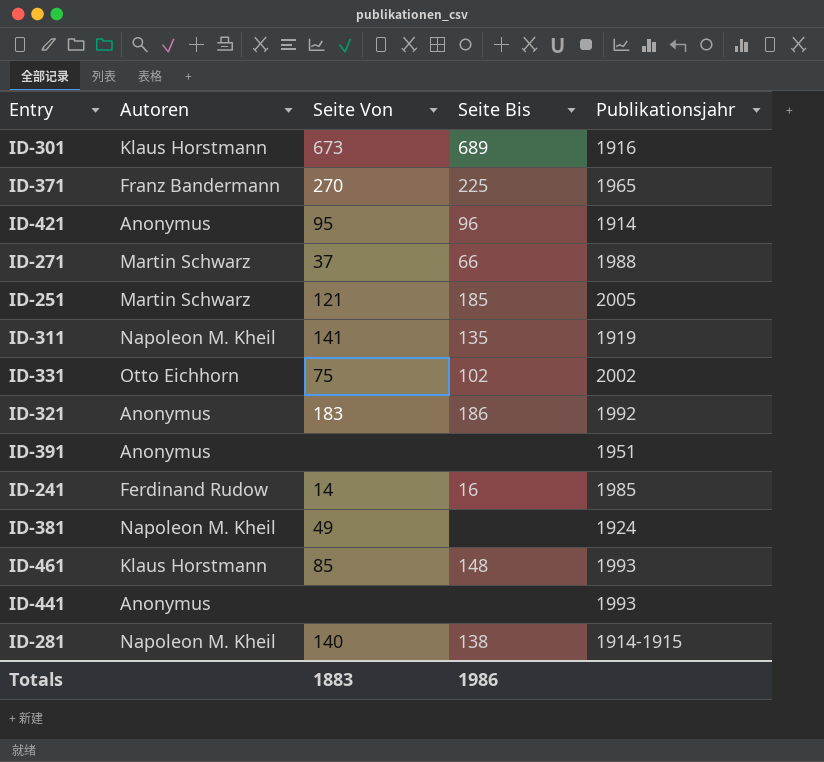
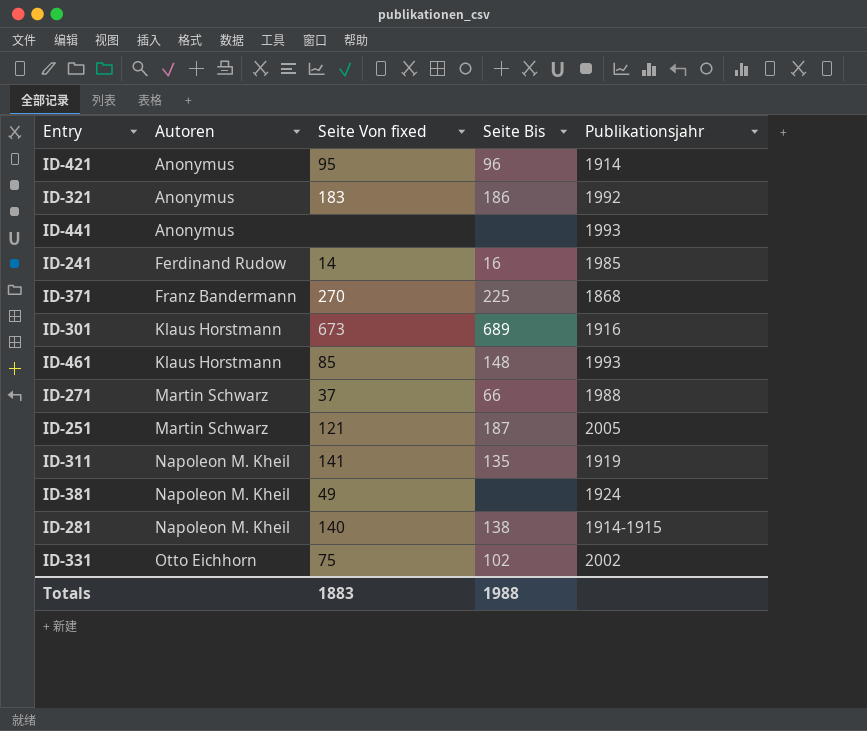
row order: none -> Autoren ascending
column name: Seite Von -> Seite Von fixed
row ID-391: Anonymus | none | none | 1951 -> none
ID-371 | Publikationsjahr: 1965 -> 1868
ID-251 | Seite Bis: 185 -> 187
Totals | Seite Bis: 1986 -> 1988

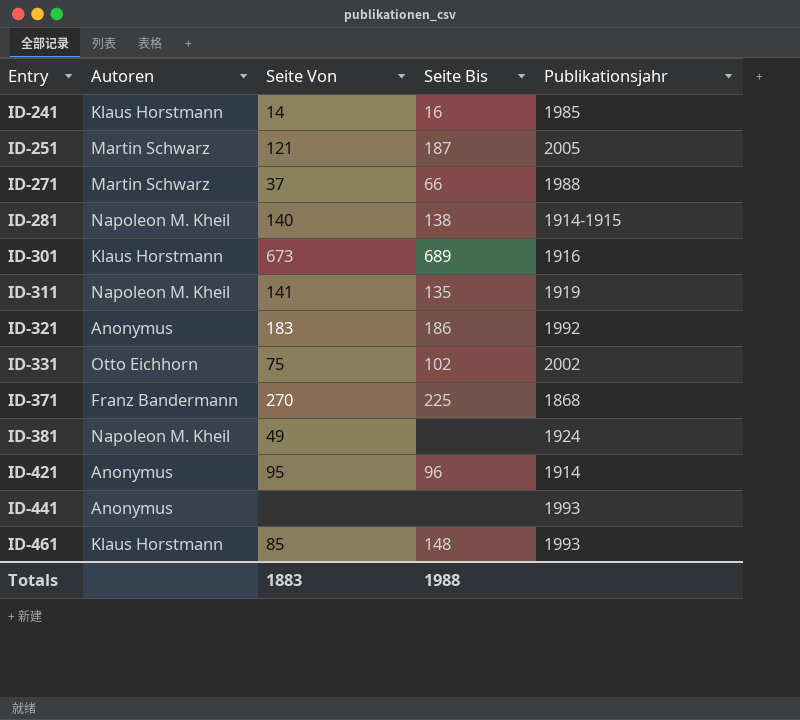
row order: Autoren ascending -> Entry ascending
column name: Seite Von fixed -> Seite Von
ID-241 | Autoren: Ferdinand Rudow -> Klaus Horstmann

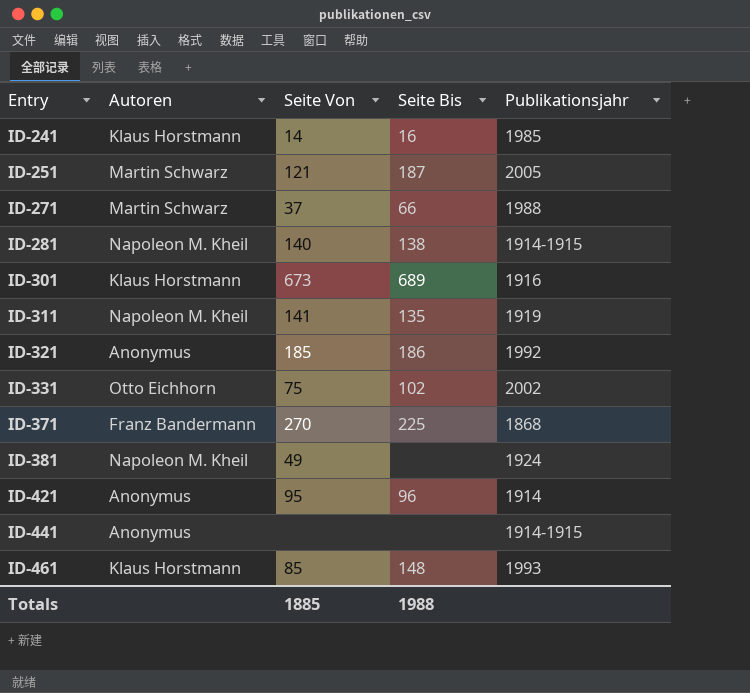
ID-321 | Seite Von: 183 -> 185
ID-441 | Publikationsjahr: 1993 -> 1914-1915
Totals | Seite Von: 1883 -> 1885

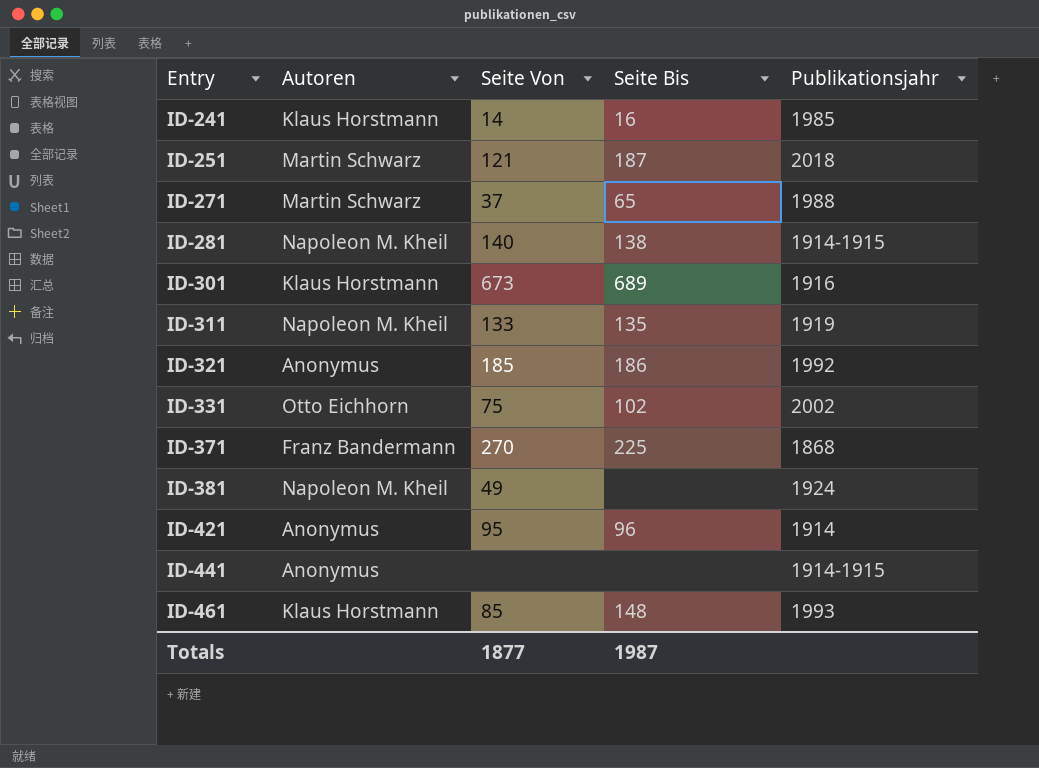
ID-251 | Publikationsjahr: 2005 -> 2018
ID-271 | Seite Bis: 66 -> 65
ID-311 | Seite Von: 141 -> 133
Totals | Seite Von: 1885 -> 1877
Totals | Seite Bis: 1988 -> 1987

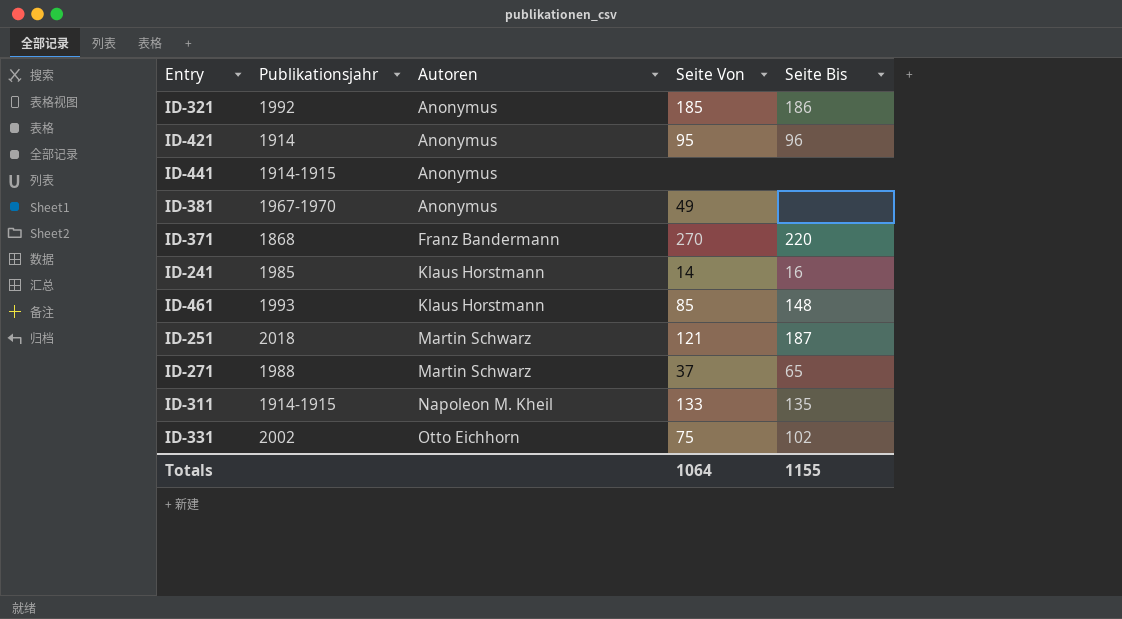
row order: Entry ascending -> Autoren ascending
column Publikationsjahr | position: 5 -> 2
row ID-281: Napoleon M. Kheil | 140 | 138 | 1914-1915 -> none
row ID-301: Klaus Horstmann | 673 | 689 | 1916 -> none
ID-381 | Publikationsjahr: 1924 -> 1967-1970
ID-381 | Autoren: Napoleon M. Kheil -> Anonymus
ID-371 | Seite Bis: 225 -> 220
ID-311 | Publikationsjahr: 1919 -> 1914-1915
Totals | Seite Von: 1877 -> 1064
Totals | Seite Bis: 1987 -> 1155

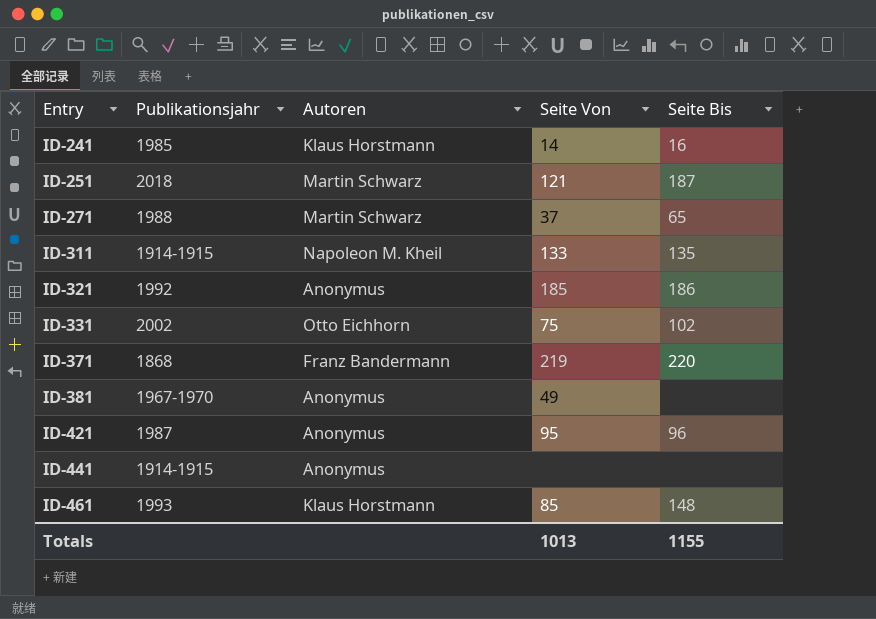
row order: Autoren ascending -> Entry ascending
ID-371 | Seite Von: 270 -> 219
ID-421 | Publikationsjahr: 1914 -> 1987
Totals | Seite Von: 1064 -> 1013

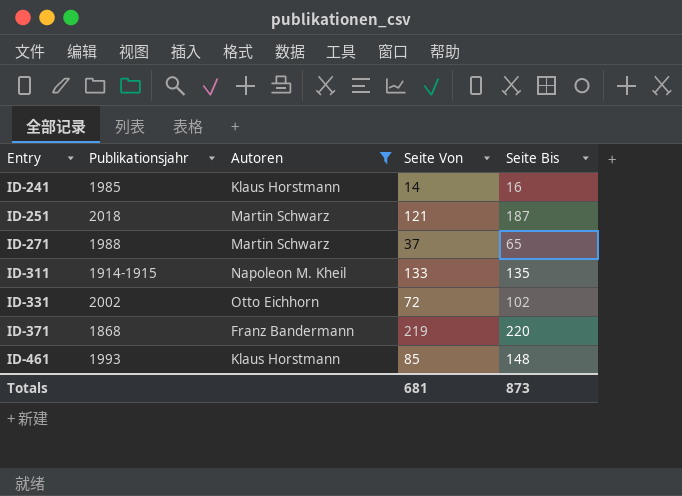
filter: none -> Autoren != Anonymus
ID-331 | Seite Von: 75 -> 72
Totals | Seite Von: 1013 -> 681
Totals | Seite Bis: 1155 -> 873

